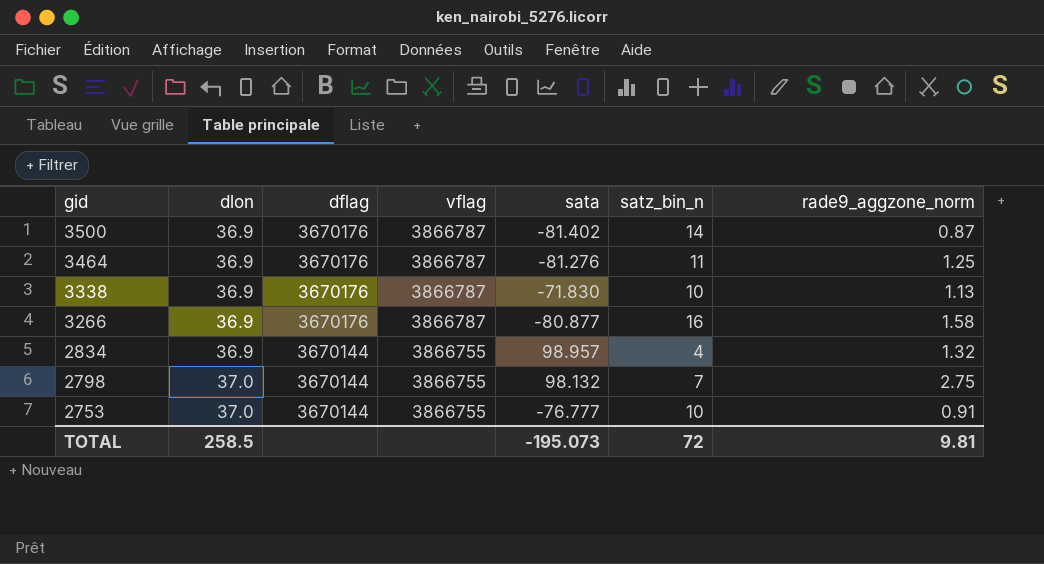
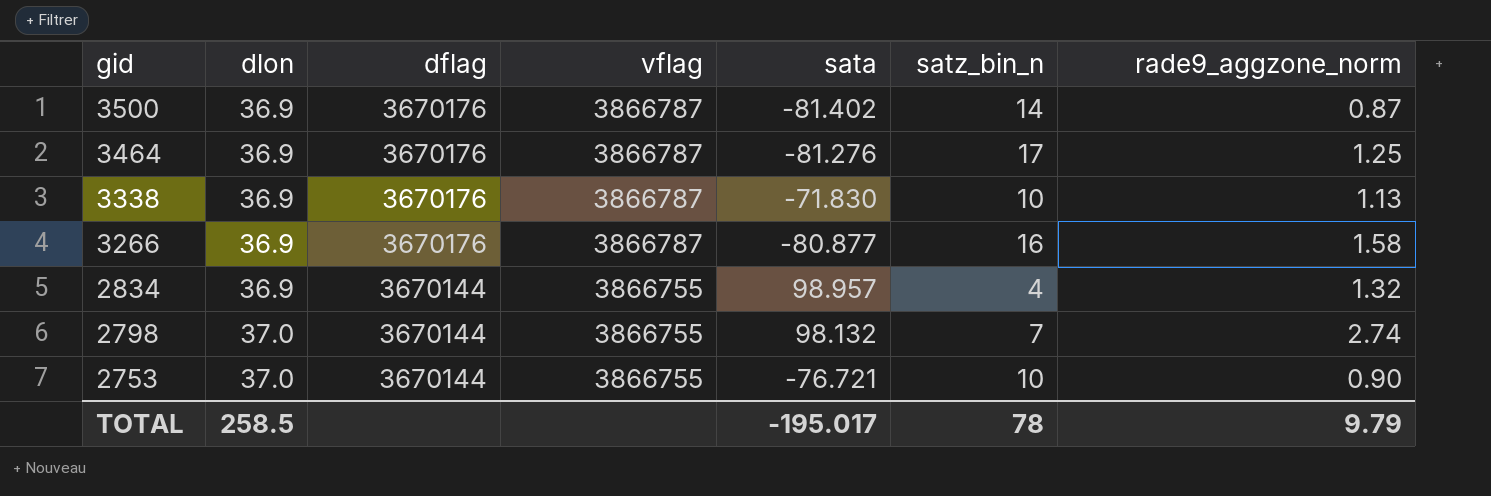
3464 | satz_bin_n: 11 -> 17
2798 | rade9_aggzone_norm: 2.75 -> 2.74
2753 | sata: -76.777 -> -76.721
2753 | rade9_aggzone_norm: 0.91 -> 0.90
TOTAL | sata: -195.073 -> -195.017
TOTAL | satz_bin_n: 72 -> 78
TOTAL | rade9_aggzone_norm: 9.81 -> 9.79

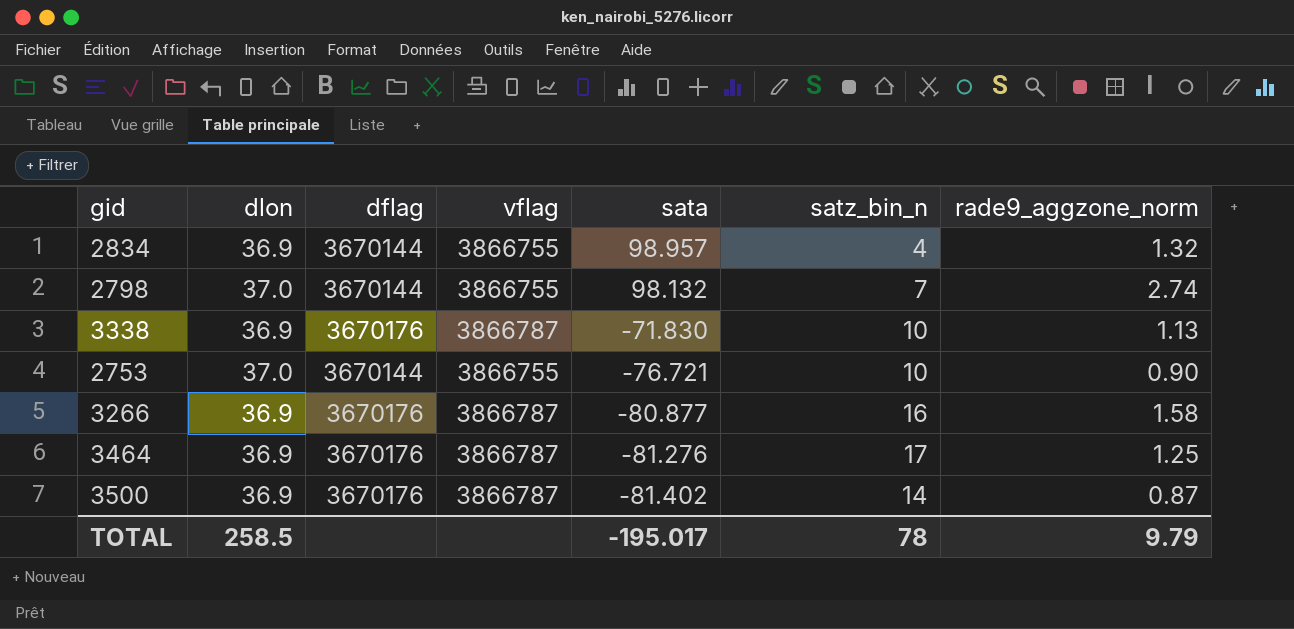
row order: gid descending -> sata descending

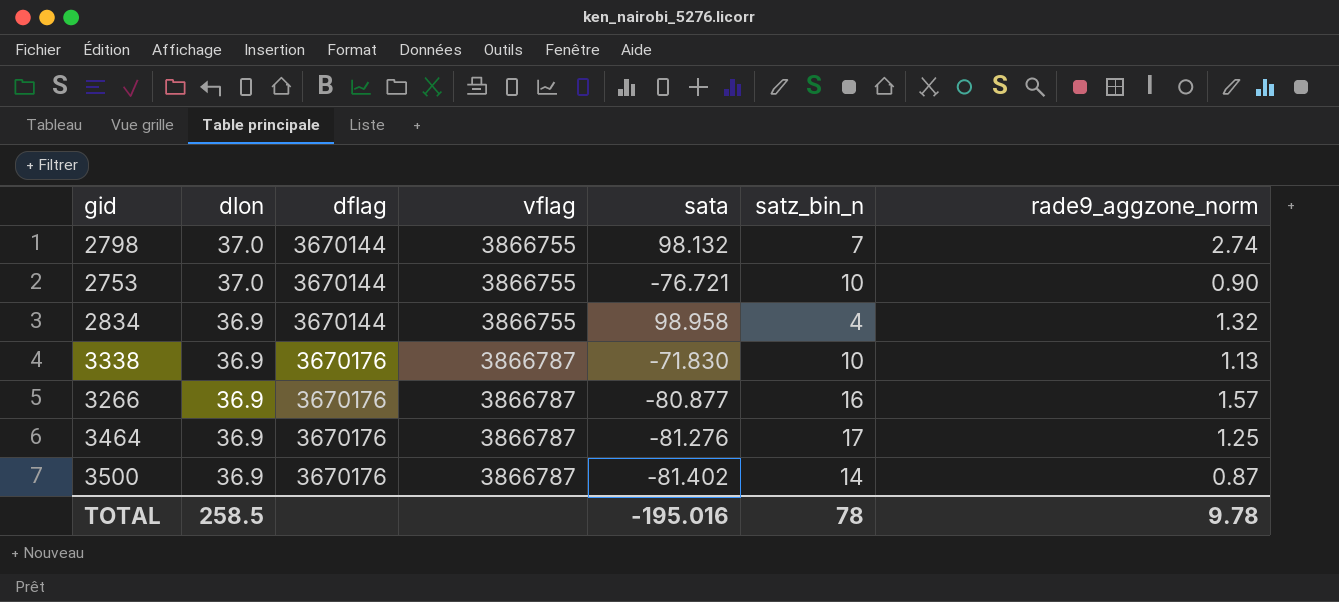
row order: sata descending -> dlon descending
2834 | sata: 98.957 -> 98.958
3266 | rade9_aggzone_norm: 1.58 -> 1.57
TOTAL | sata: -195.017 -> -195.016
TOTAL | rade9_aggzone_norm: 9.79 -> 9.78

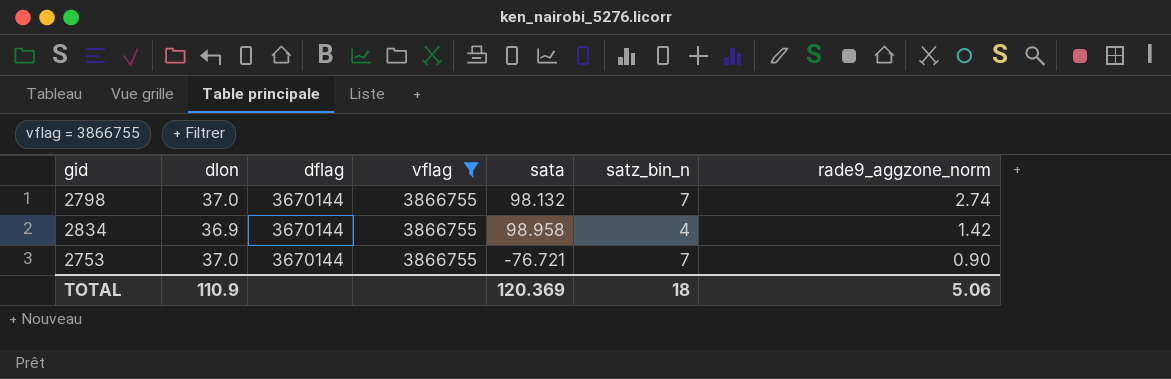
filter: none -> vflag = 3866755
row order: dlon descending -> rade9_aggzone_norm descending
2834 | rade9_aggzone_norm: 1.32 -> 1.42
2753 | satz_bin_n: 10 -> 7
TOTAL | dlon: 258.5 -> 110.9
TOTAL | sata: -195.016 -> 120.369
TOTAL | satz_bin_n: 78 -> 18
TOTAL | rade9_aggzone_norm: 9.78 -> 5.06

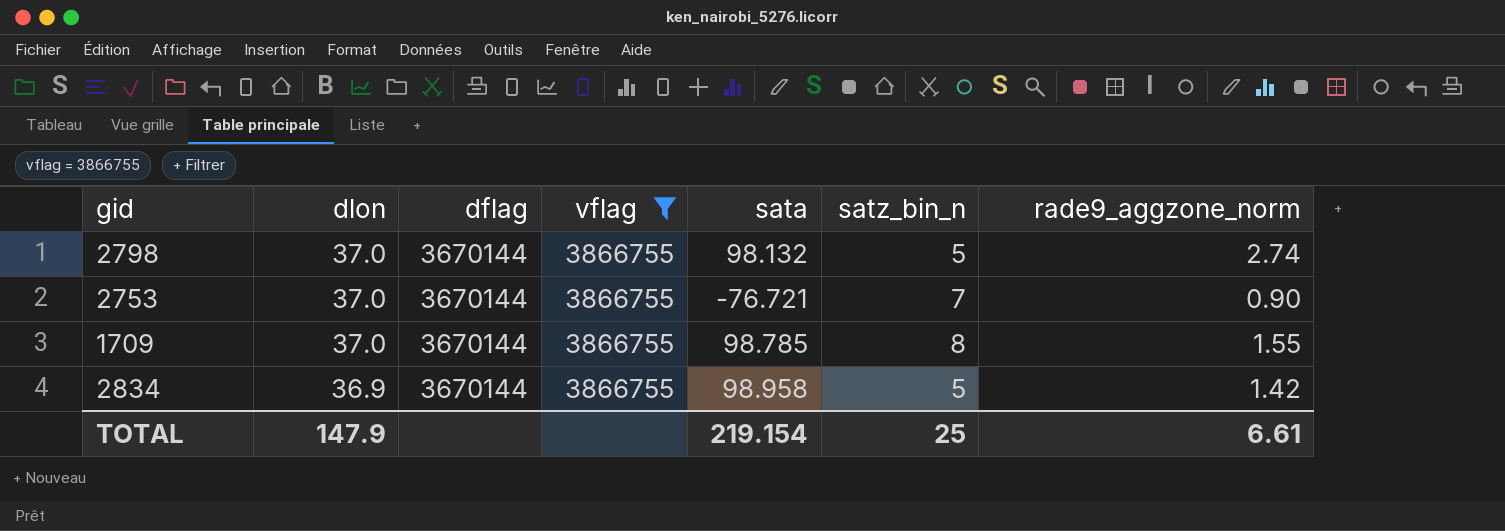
row order: rade9_aggzone_norm descending -> dlon descending
2798 | satz_bin_n: 7 -> 5
row 1709: none -> 37.0 | 3670144 | 3866755 | 98.785 | 8 | 1.55
2834 | satz_bin_n: 4 -> 5
TOTAL | dlon: 110.9 -> 147.9
TOTAL | sata: 120.369 -> 219.154
TOTAL | satz_bin_n: 18 -> 25
TOTAL | rade9_aggzone_norm: 5.06 -> 6.61

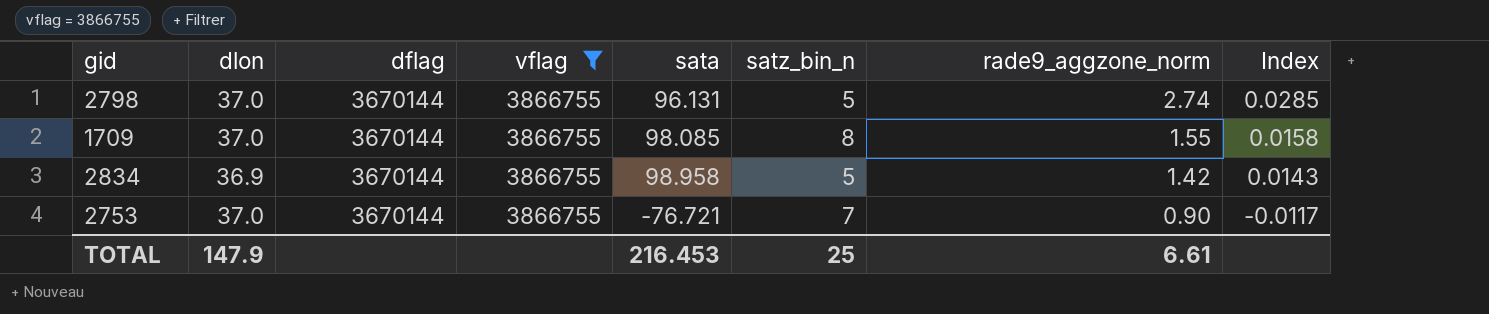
row order: dlon descending -> rade9_aggzone_norm descending
column Index | formula: none -> [rade9_aggzone_norm] / [sata]
2798 | sata: 98.132 -> 96.131
1709 | sata: 98.785 -> 98.085
TOTAL | sata: 219.154 -> 216.453

